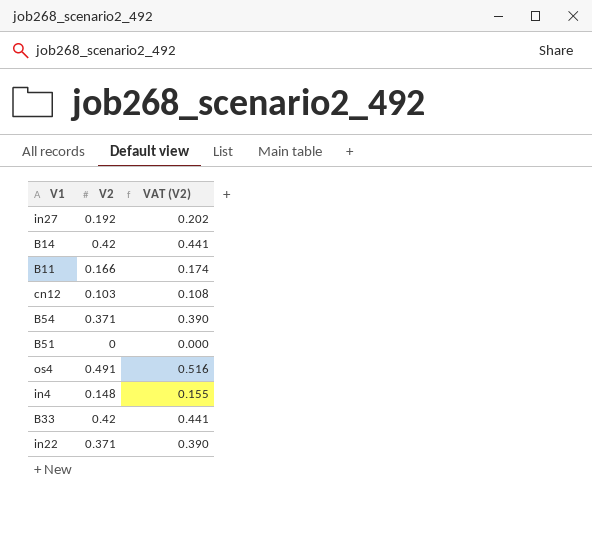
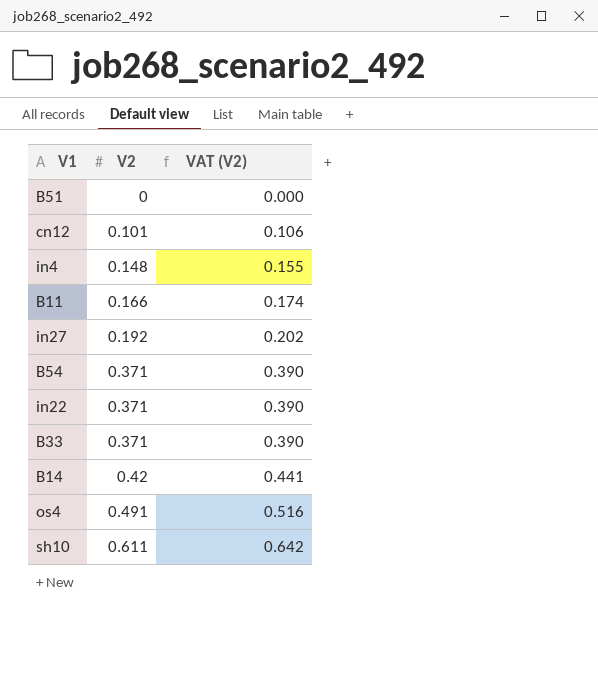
row order: none -> V2 ascending
cn12 | V2: 0.103 -> 0.101
cn12 | VAT (V2): 0.108 -> 0.106
B33 | V2: 0.42 -> 0.371
B33 | VAT (V2): 0.441 -> 0.390
row sh10: none -> 0.611 | 0.642

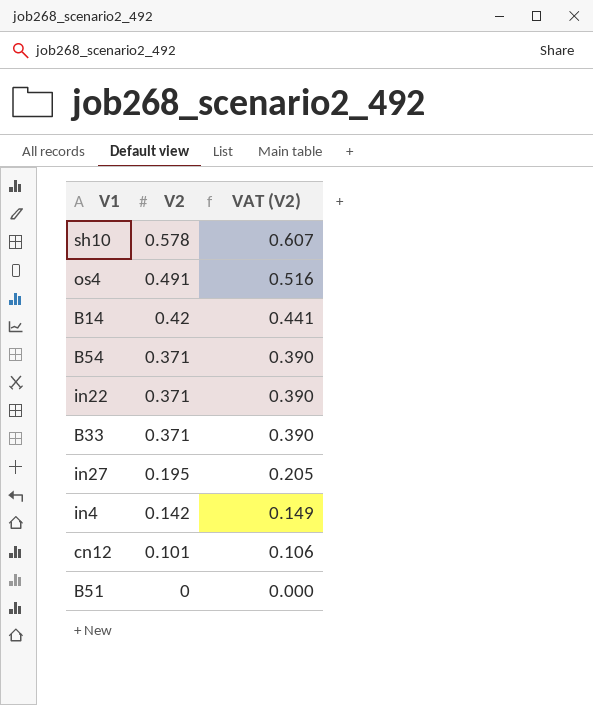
row order: V2 ascending -> V2 descending
row B11: 0.166 | 0.174 -> none
sh10 | V2: 0.611 -> 0.578
sh10 | VAT (V2): 0.642 -> 0.607
in27 | V2: 0.192 -> 0.195
in27 | VAT (V2): 0.202 -> 0.205
in4 | V2: 0.148 -> 0.142
in4 | VAT (V2): 0.155 -> 0.149

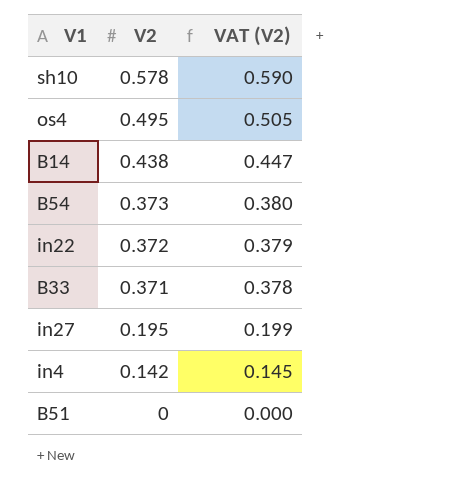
column VAT (V2) | formula: [V2] * 1.05 -> [V2] * 1.02
row cn12: 0.101 | 0.106 -> none
os4 | V2: 0.491 -> 0.495
B14 | V2: 0.42 -> 0.438
B54 | V2: 0.371 -> 0.373
in22 | V2: 0.371 -> 0.372

